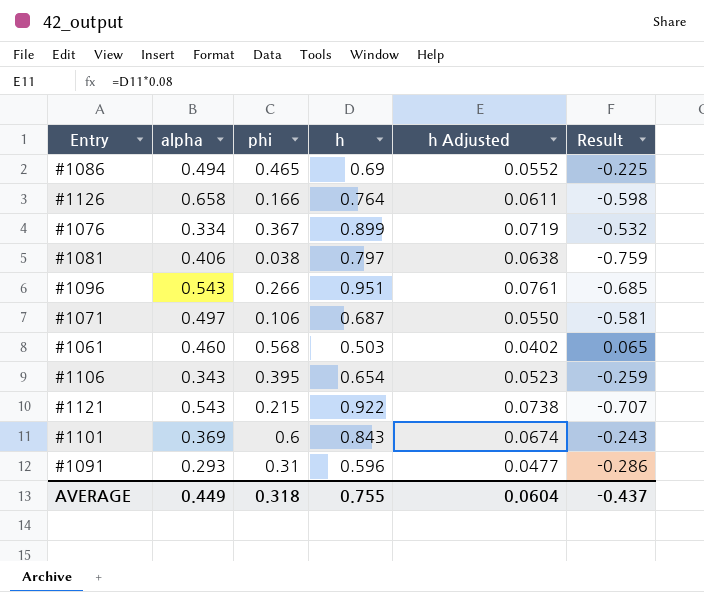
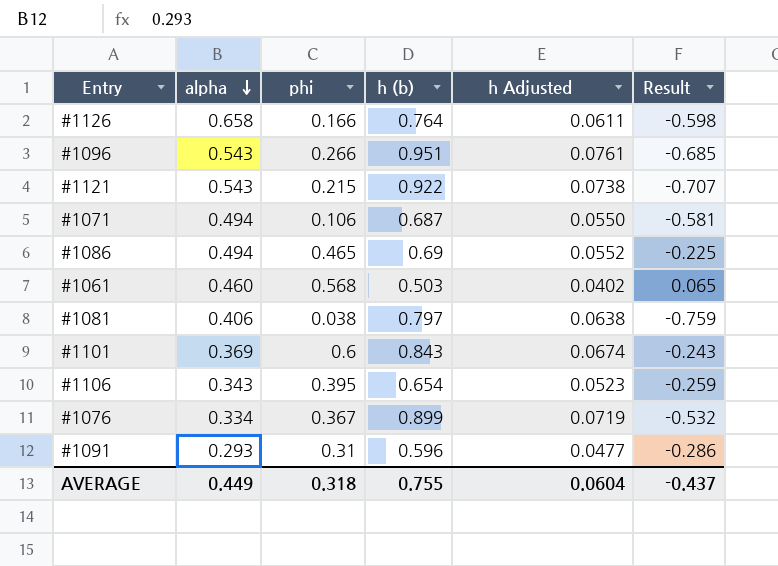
row order: none -> alpha descending
column name: h -> h (b)
#1071 | alpha: 0.497 -> 0.494

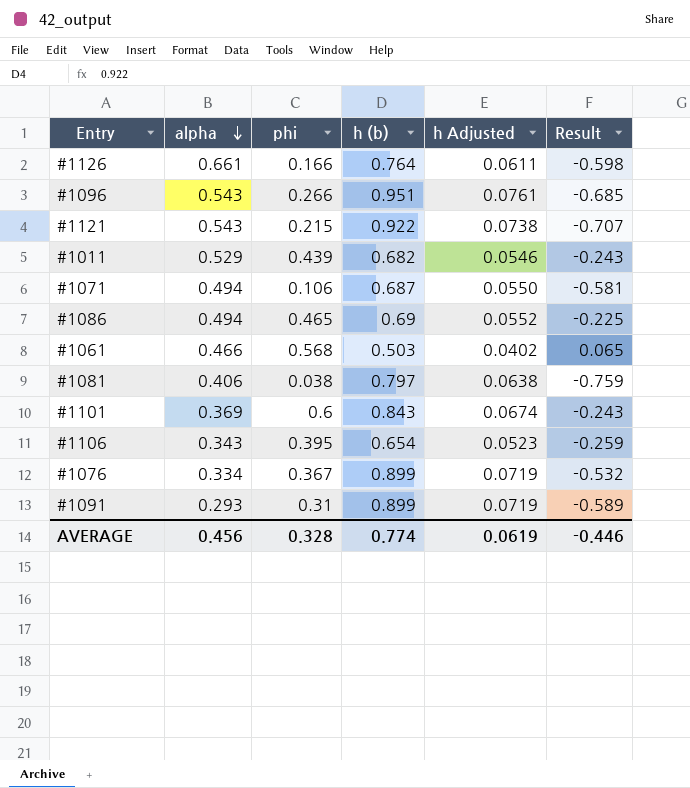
#1126 | alpha: 0.658 -> 0.661
row #1011: none -> 0.529 | 0.439 | 0.682 | 0.0546 | -0.243
#1061 | alpha: 0.460 -> 0.466
#1091 | h (b): 0.596 -> 0.899
#1091 | h Adjusted: 0.0477 -> 0.0719
#1091 | Result: -0.286 -> -0.589
AVERAGE | alpha: 0.449 -> 0.456
AVERAGE | phi: 0.318 -> 0.328
AVERAGE | h (b): 0.755 -> 0.774
AVERAGE | h Adjusted: 0.0604 -> 0.0619
AVERAGE | Result: -0.437 -> -0.446

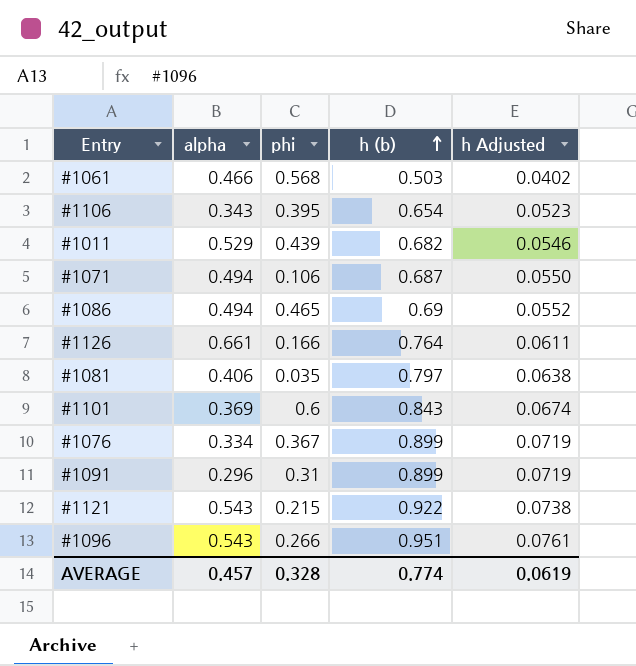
row order: alpha descending -> h (b) ascending
column Result | formula: [phi] - [h (b)] -> none
#1081 | phi: 0.038 -> 0.035
#1091 | alpha: 0.293 -> 0.296
AVERAGE | alpha: 0.456 -> 0.457

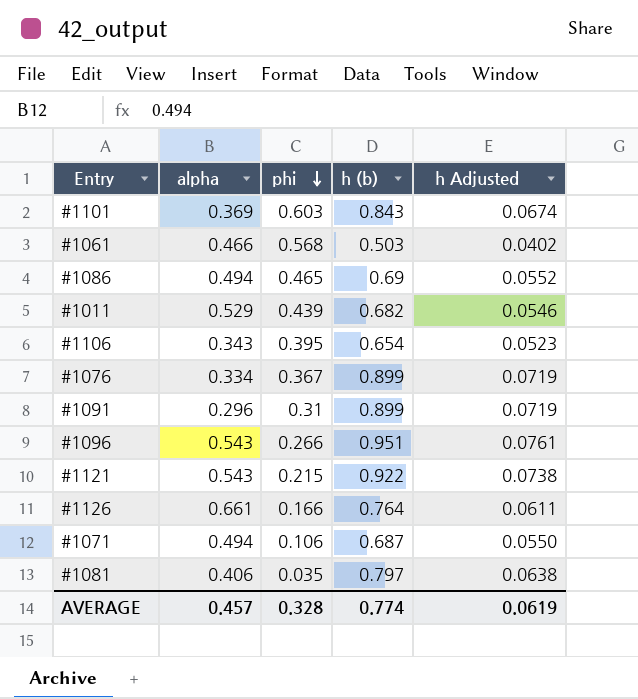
row order: h (b) ascending -> phi descending
#1101 | phi: 0.6 -> 0.603

